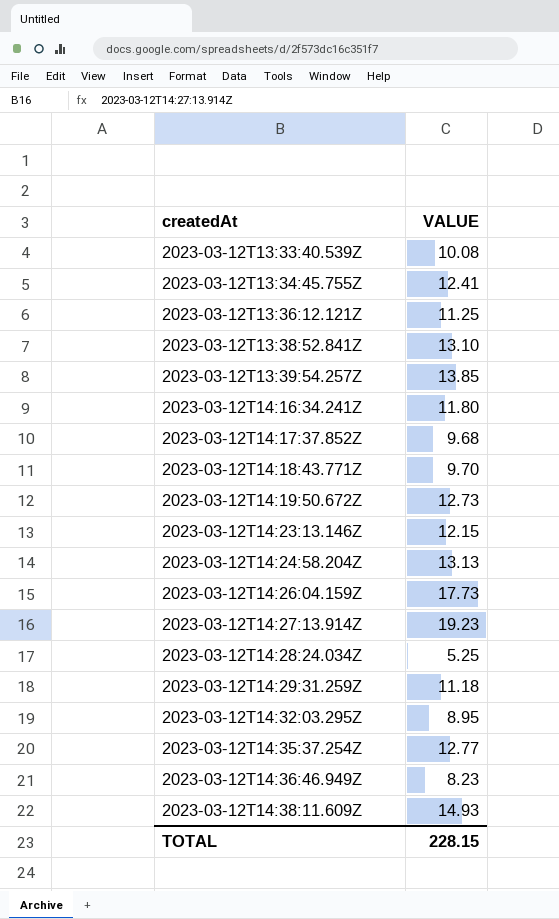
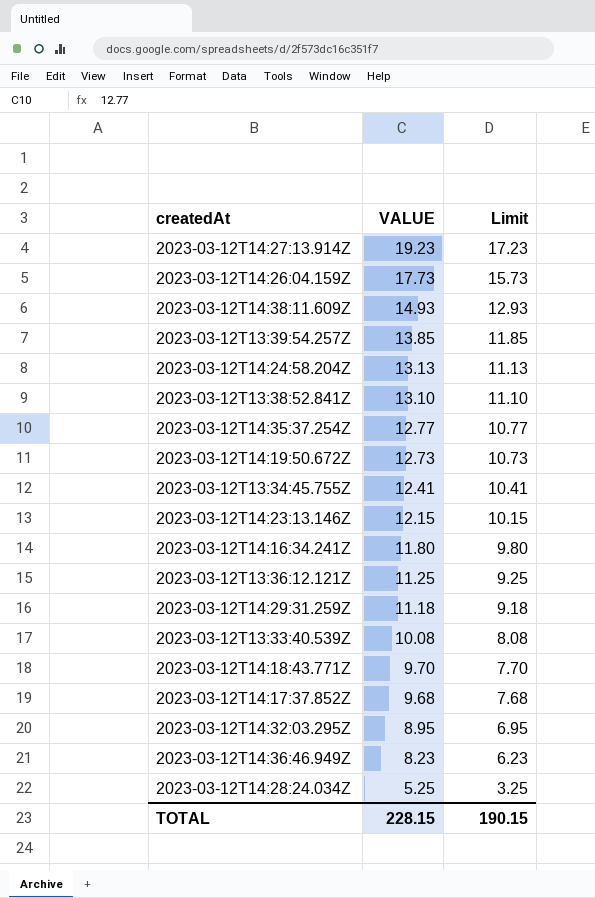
row order: createdAt ascending -> VALUE descending
column Limit | formula: none -> [VALUE] - 2

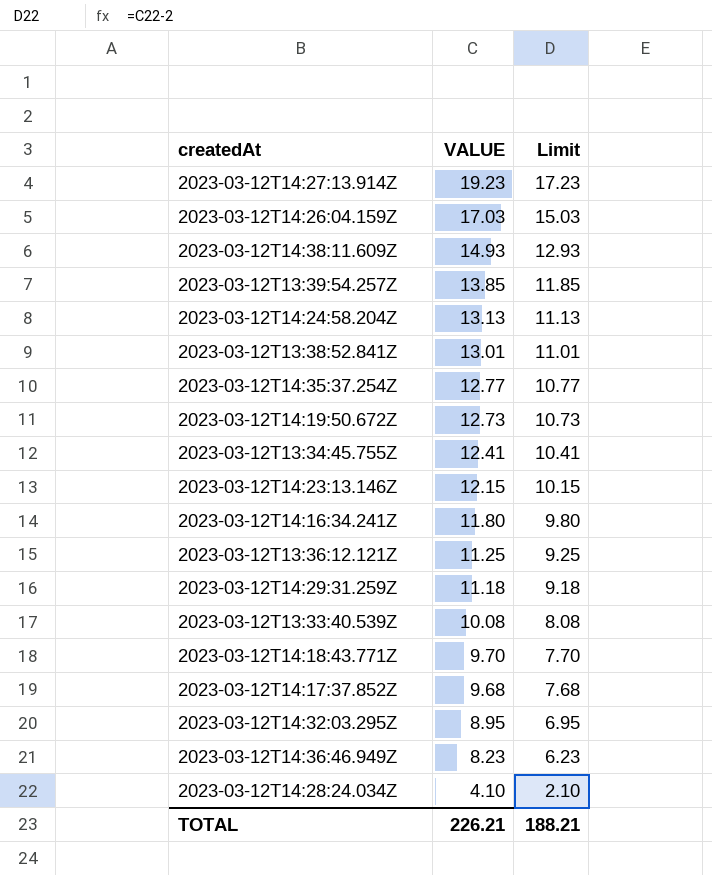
2023-03-12T14:26:04.159Z | VALUE: 17.73 -> 17.03
2023-03-12T14:26:04.159Z | Limit: 15.73 -> 15.03
2023-03-12T13:38:52.841Z | VALUE: 13.10 -> 13.01
2023-03-12T13:38:52.841Z | Limit: 11.10 -> 11.01
2023-03-12T14:28:24.034Z | VALUE: 5.25 -> 4.10
2023-03-12T14:28:24.034Z | Limit: 3.25 -> 2.10
TOTAL | VALUE: 228.15 -> 226.21
TOTAL | Limit: 190.15 -> 188.21

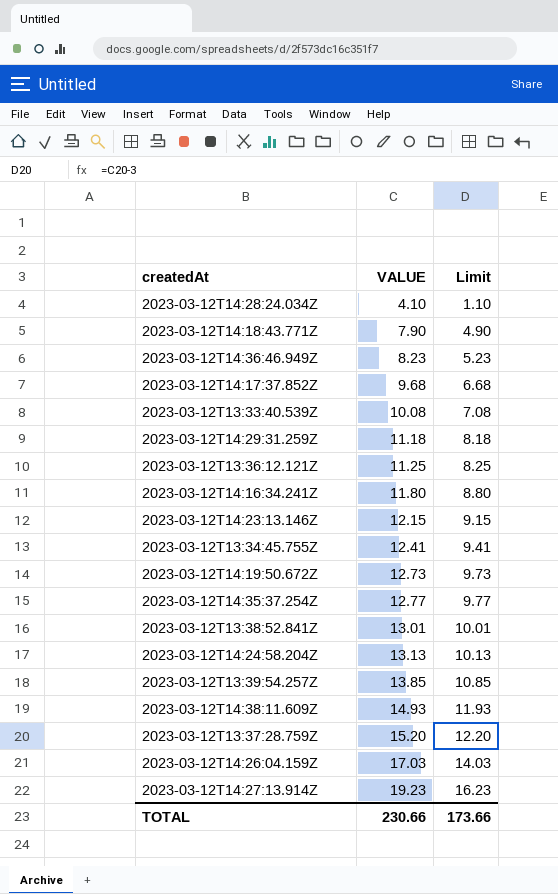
row order: VALUE descending -> VALUE ascending
column Limit | formula: [VALUE] - 2 -> [VALUE] - 3
row 2023-03-12T14:32:03.295Z: 8.95 | 6.95 -> none
2023-03-12T14:18:43.771Z | VALUE: 9.70 -> 7.90
row 2023-03-12T13:37:28.759Z: none -> 15.20 | 12.20
TOTAL | VALUE: 226.21 -> 230.66
TOTAL | Limit: 188.21 -> 173.66

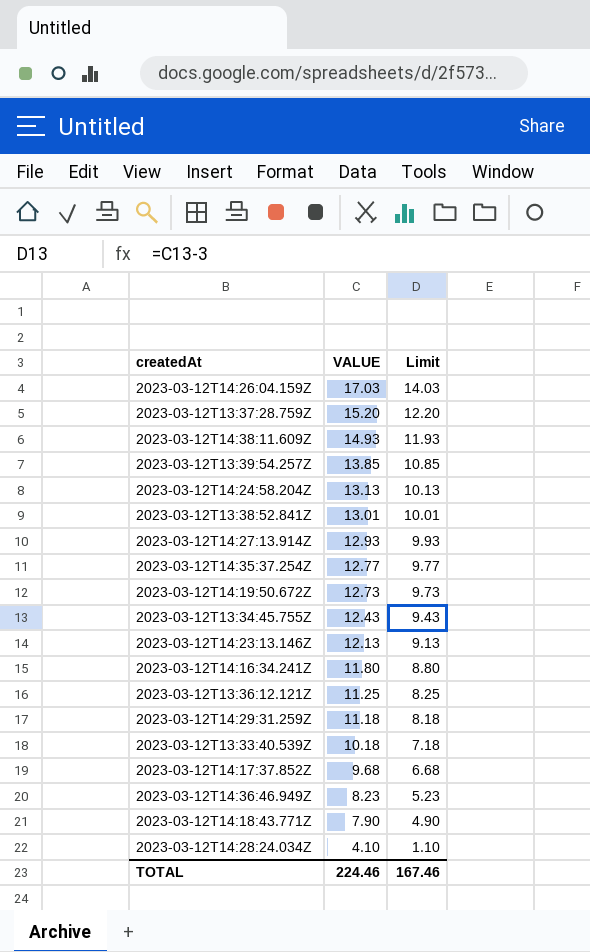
row order: VALUE ascending -> VALUE descending
2023-03-12T14:27:13.914Z | VALUE: 19.23 -> 12.93
2023-03-12T14:27:13.914Z | Limit: 16.23 -> 9.93
2023-03-12T13:34:45.755Z | VALUE: 12.41 -> 12.43
2023-03-12T13:34:45.755Z | Limit: 9.41 -> 9.43
2023-03-12T14:23:13.146Z | VALUE: 12.15 -> 12.13
2023-03-12T14:23:13.146Z | Limit: 9.15 -> 9.13
2023-03-12T13:33:40.539Z | VALUE: 10.08 -> 10.18
2023-03-12T13:33:40.539Z | Limit: 7.08 -> 7.18
TOTAL | VALUE: 230.66 -> 224.46
TOTAL | Limit: 173.66 -> 167.46

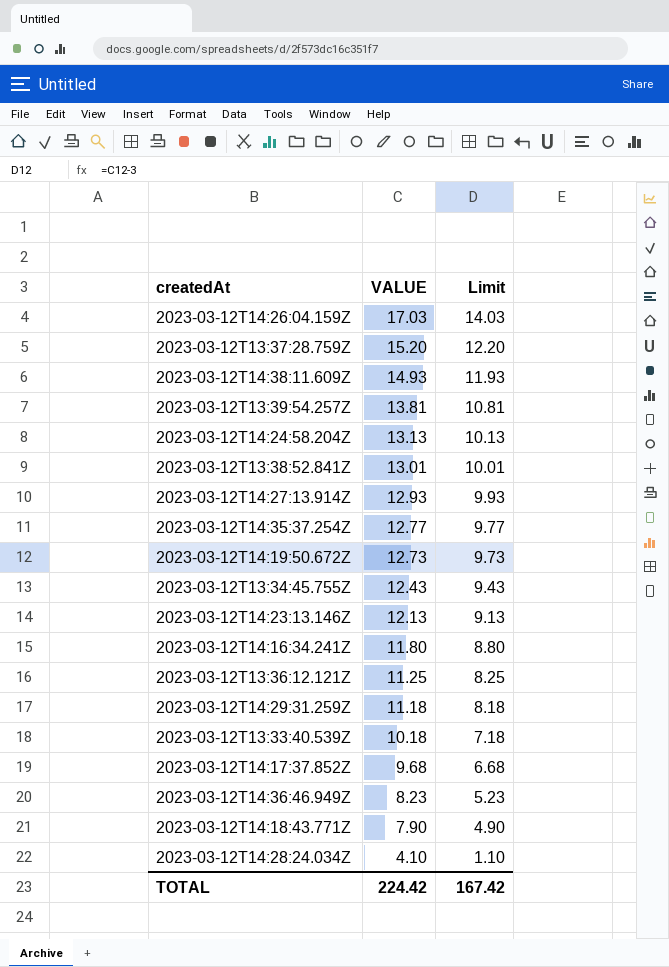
2023-03-12T13:39:54.257Z | VALUE: 13.85 -> 13.81
2023-03-12T13:39:54.257Z | Limit: 10.85 -> 10.81
TOTAL | VALUE: 224.46 -> 224.42
TOTAL | Limit: 167.46 -> 167.42

